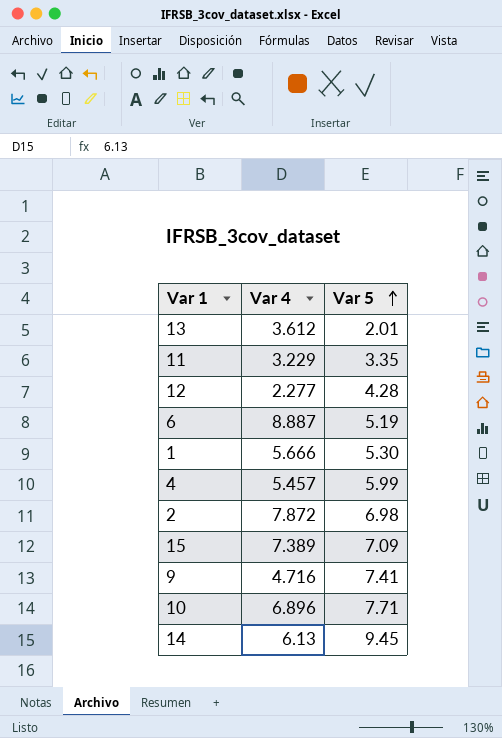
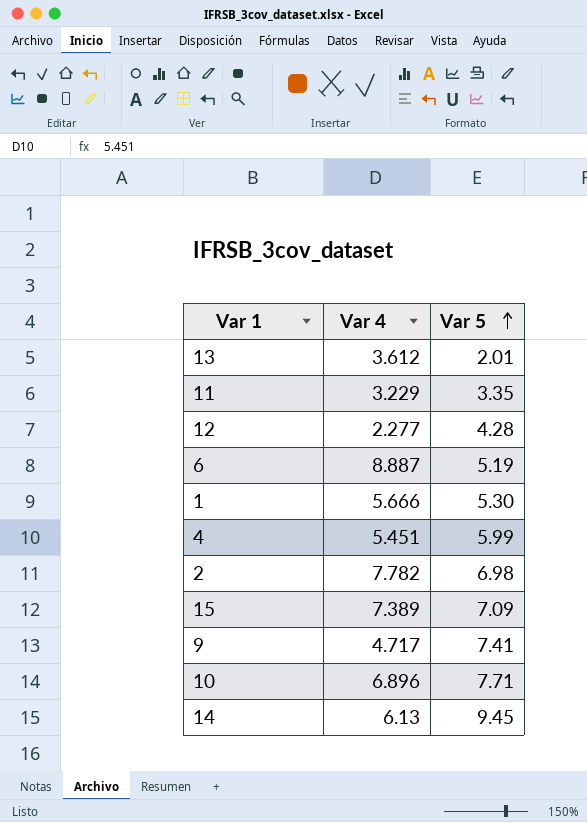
4 | Var 4: 5.457 -> 5.451
2 | Var 4: 7.872 -> 7.782
9 | Var 4: 4.716 -> 4.717

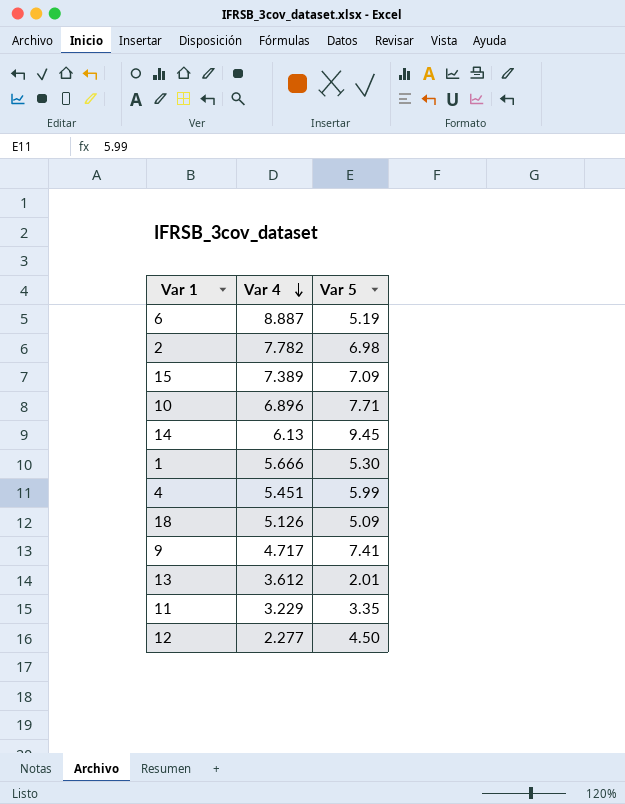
row order: Var 5 ascending -> Var 4 descending
row 18: none -> 5.126 | 5.09
12 | Var 5: 4.28 -> 4.50

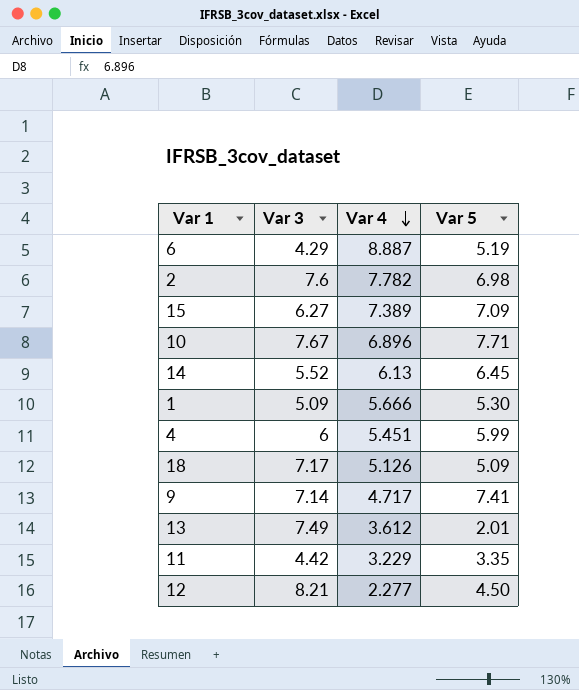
column Var 3 | position: none -> 2
14 | Var 5: 9.45 -> 6.45

